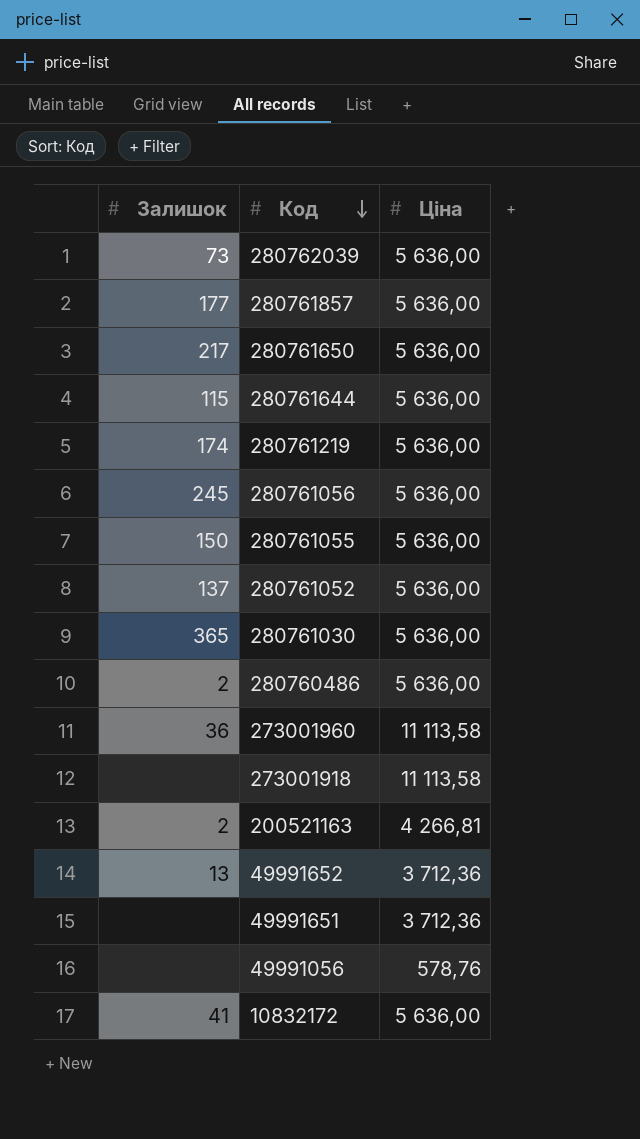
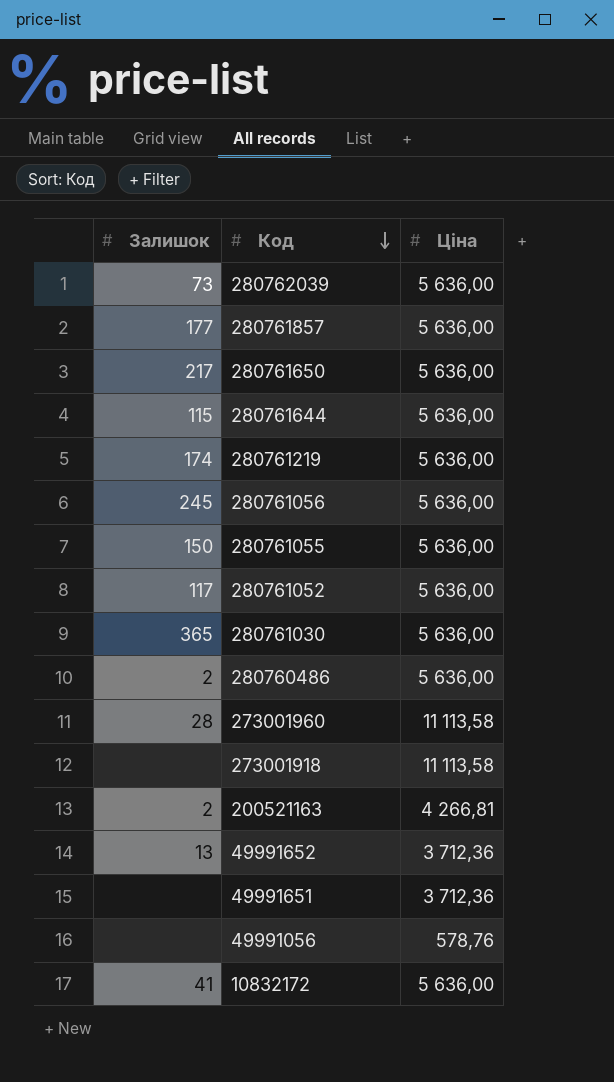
280761052 | Залишок: 137 -> 117
273001960 | Залишок: 36 -> 28

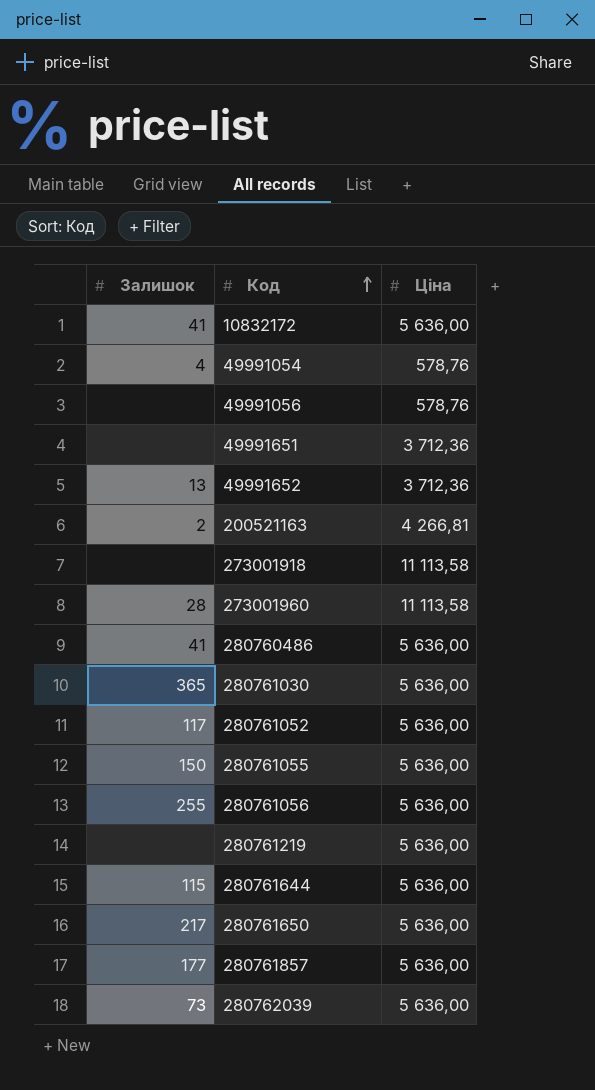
row order: Код descending -> Код ascending
row 49991054: none -> 4 | 578,76
280760486 | Залишок: 2 -> 41
280761056 | Залишок: 245 -> 255
280761219 | Залишок: 174 -> none

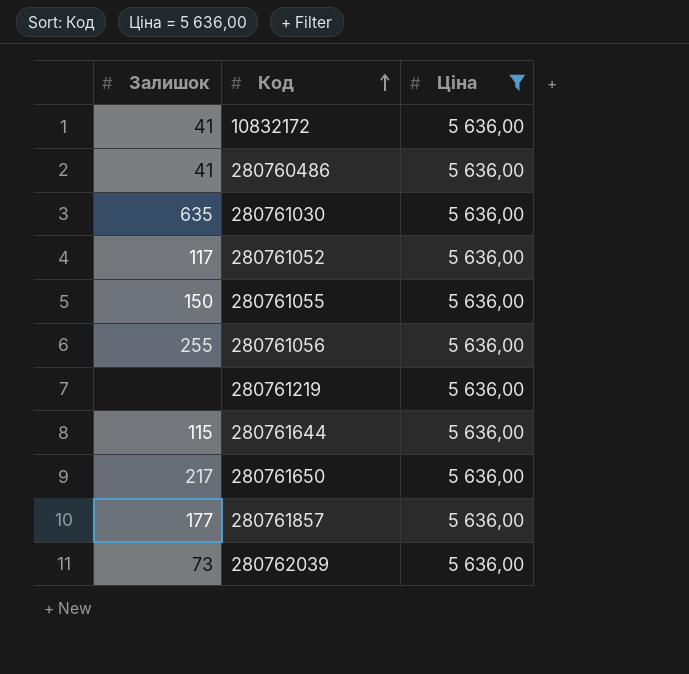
filter: none -> Ціна = 5 636,00
280761030 | Залишок: 365 -> 635

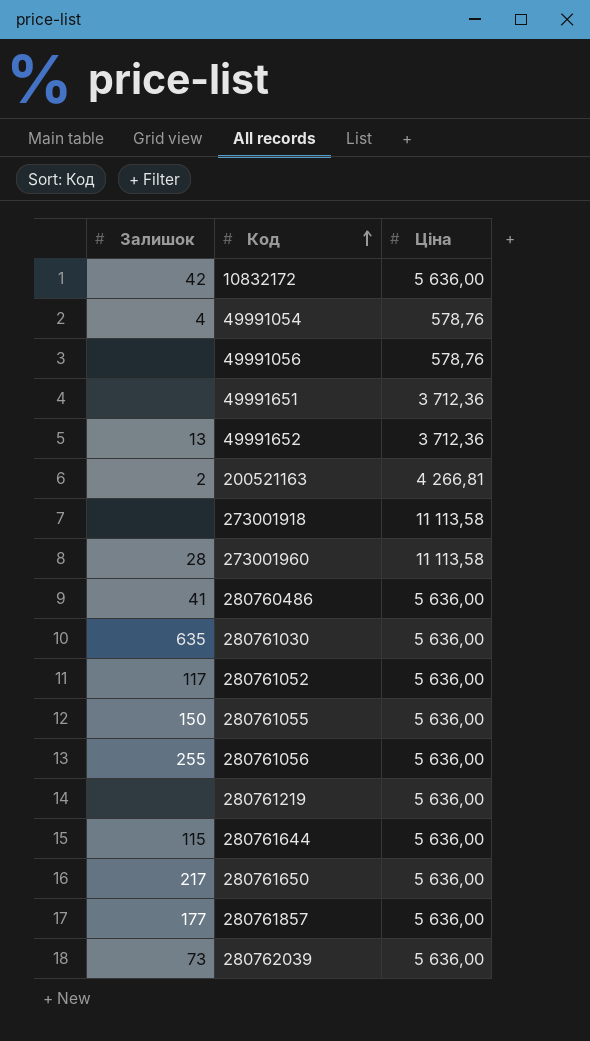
filter: Ціна = 5 636,00 -> none
10832172 | Залишок: 41 -> 42

